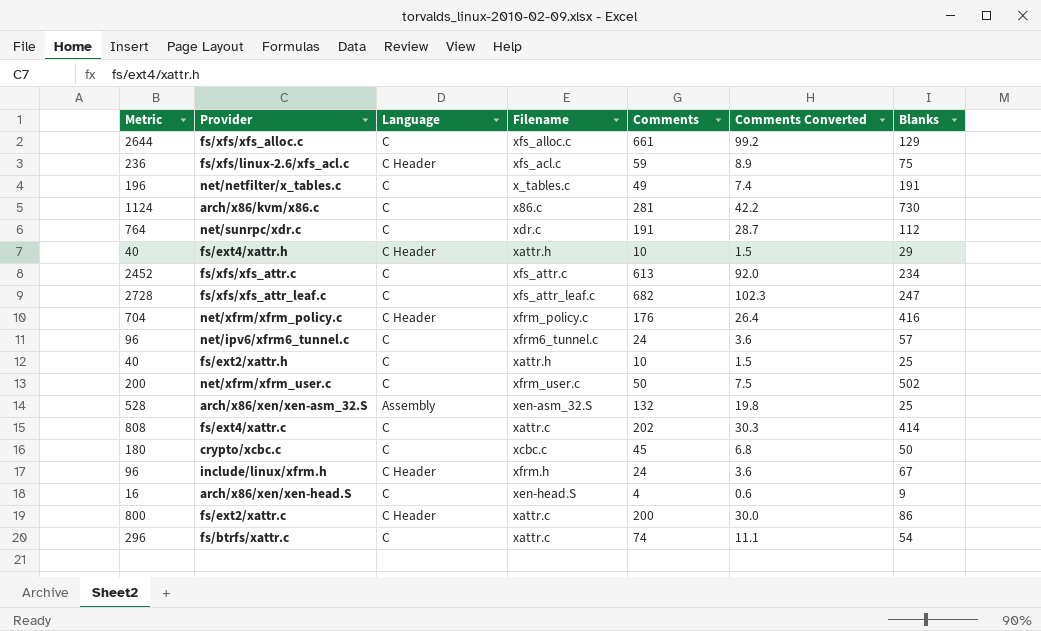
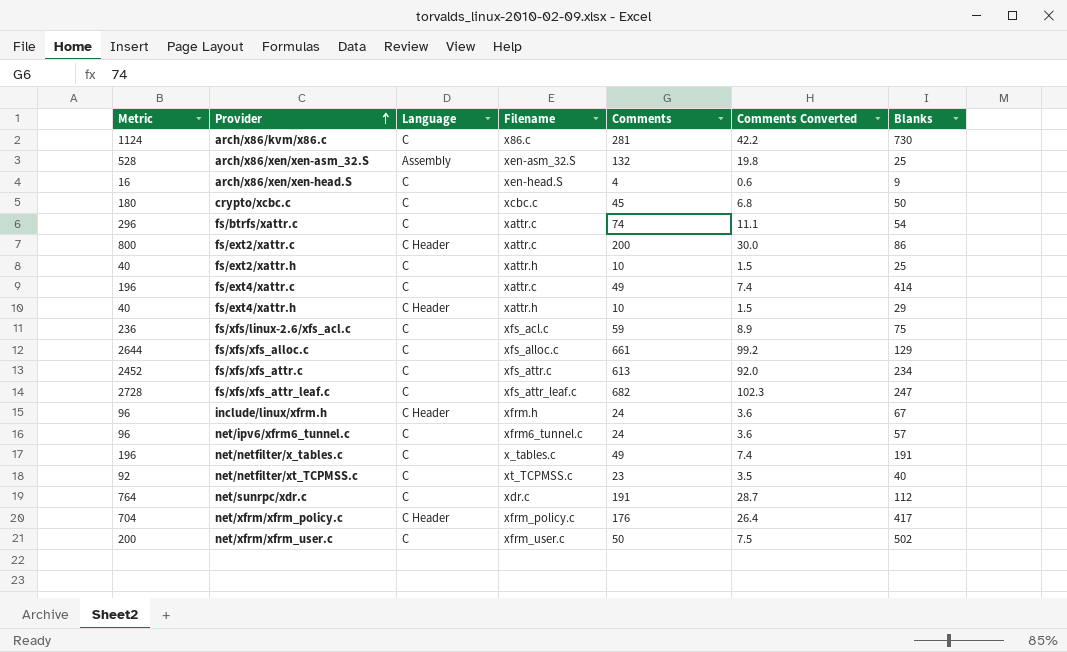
row order: none -> Provider ascending
fs/ext4/xattr.c | Metric: 808 -> 196
fs/ext4/xattr.c | Comments: 202 -> 49
fs/ext4/xattr.c | Comments Converted: 30.3 -> 7.4
fs/xfs/linux-2.6/xfs_acl.c | Language: C Header -> C
row net/netfilter/xt_TCPMSS.c: none -> 92 | C | xt_TCPMSS.c | 23 | 3.5 | 40
net/xfrm/xfrm_policy.c | Blanks: 416 -> 417

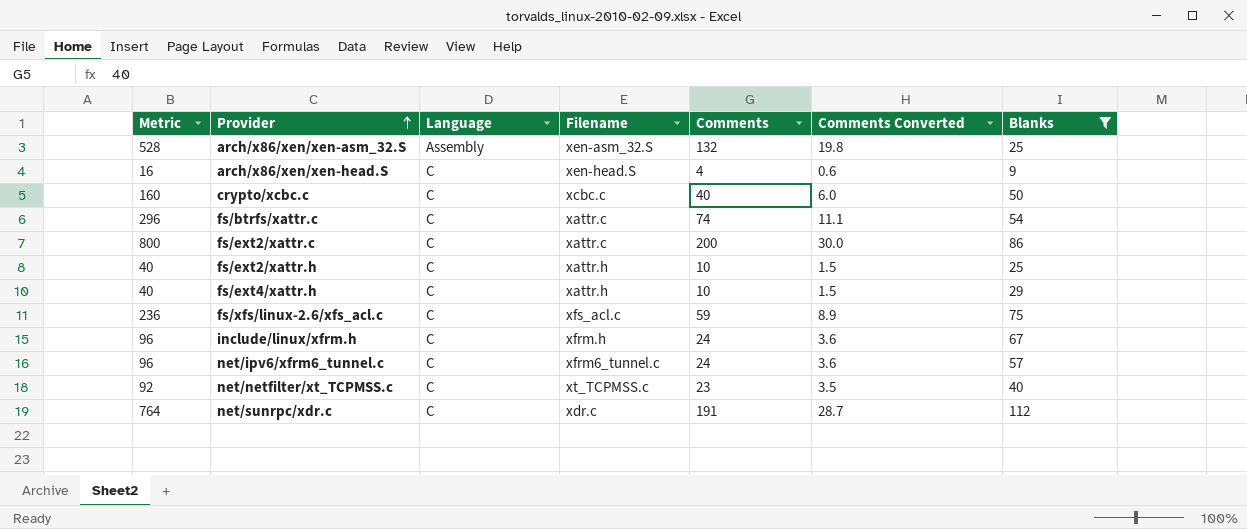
filter: none -> Blanks <= 112
crypto/xcbc.c | Metric: 180 -> 160
crypto/xcbc.c | Comments: 45 -> 40
crypto/xcbc.c | Comments Converted: 6.8 -> 6.0
fs/ext2/xattr.c | Language: C Header -> C
fs/ext4/xattr.h | Language: C Header -> C
include/linux/xfrm.h | Language: C Header -> C

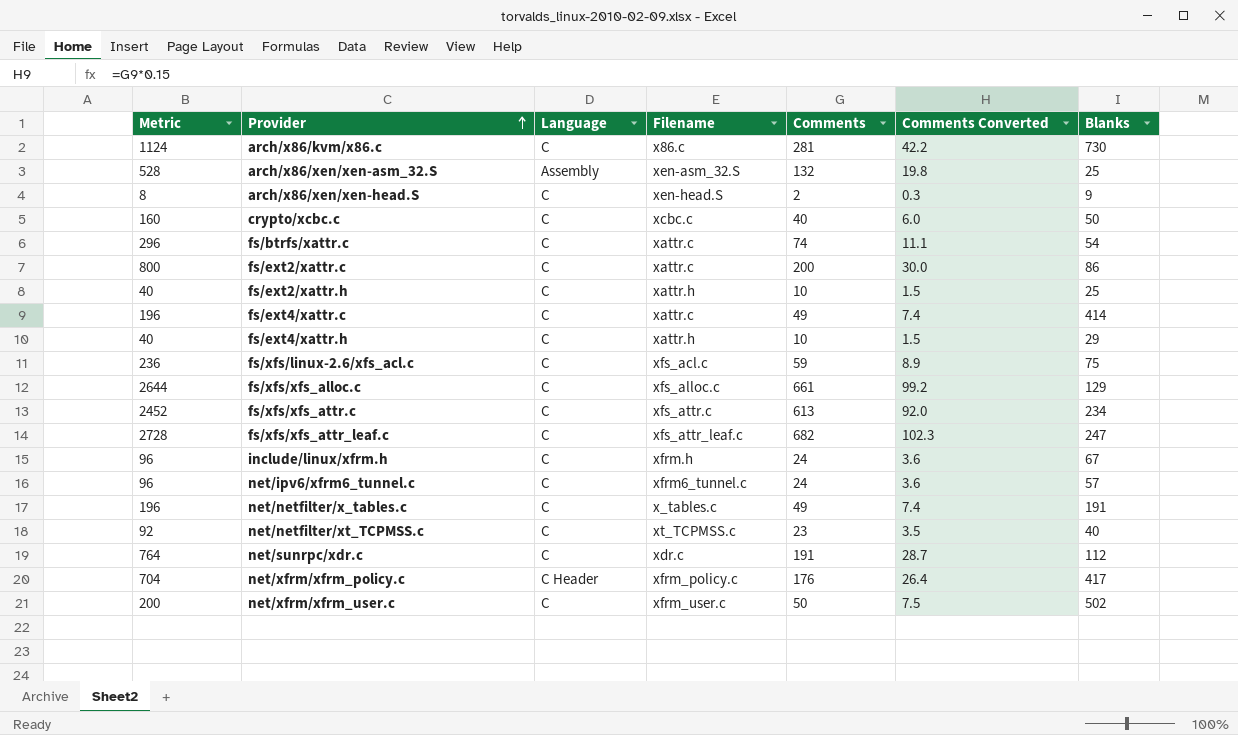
filter: Blanks <= 112 -> none
arch/x86/xen/xen-head.S | Metric: 16 -> 8
arch/x86/xen/xen-head.S | Comments: 4 -> 2
arch/x86/xen/xen-head.S | Comments Converted: 0.6 -> 0.3

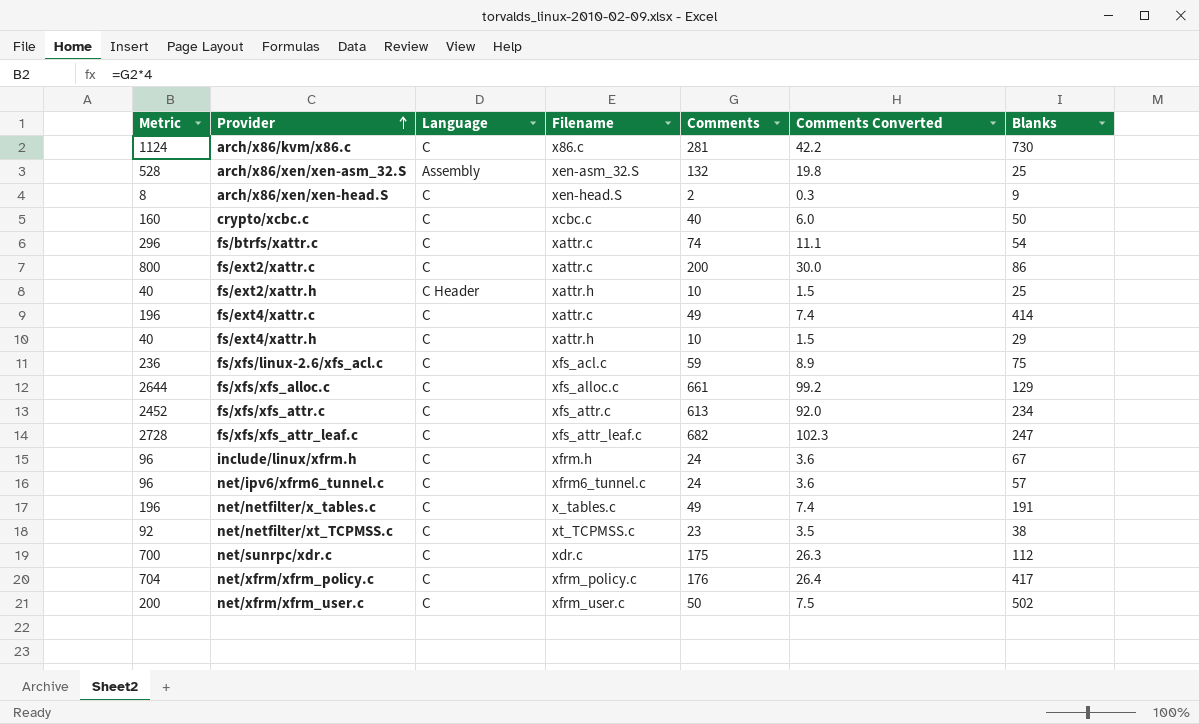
fs/ext2/xattr.h | Language: C -> C Header
net/netfilter/xt_TCPMSS.c | Blanks: 40 -> 38
net/sunrpc/xdr.c | Metric: 764 -> 700
net/sunrpc/xdr.c | Comments: 191 -> 175
net/sunrpc/xdr.c | Comments Converted: 28.7 -> 26.3
net/xfrm/xfrm_policy.c | Language: C Header -> C

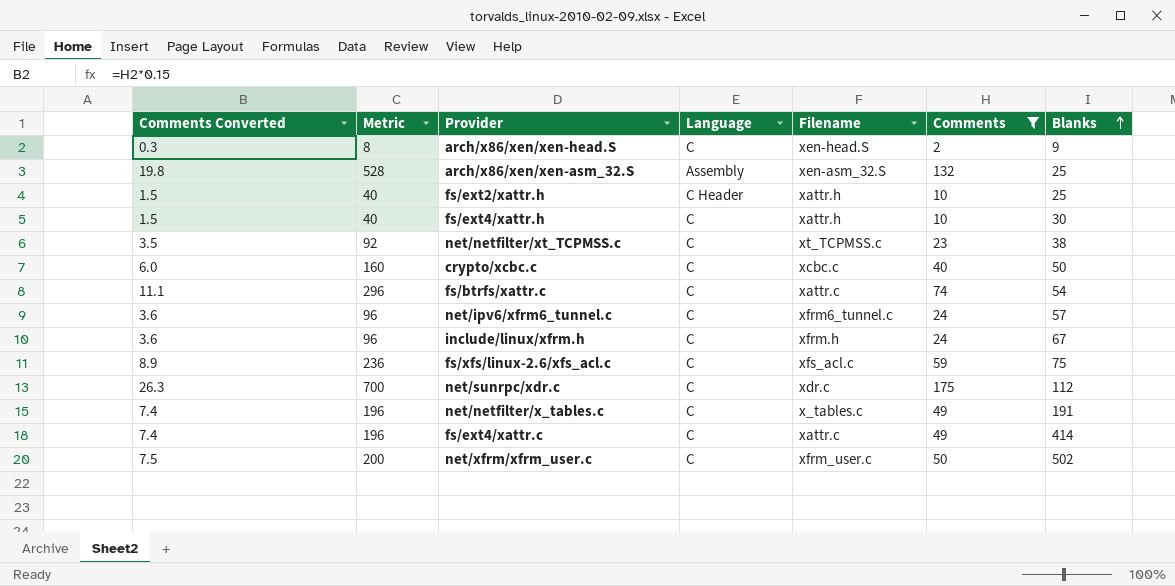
filter: none -> Comments <= 175
row order: Provider ascending -> Blanks ascending
column Comments Converted | position: 6 -> 1
fs/ext4/xattr.h | Blanks: 29 -> 30

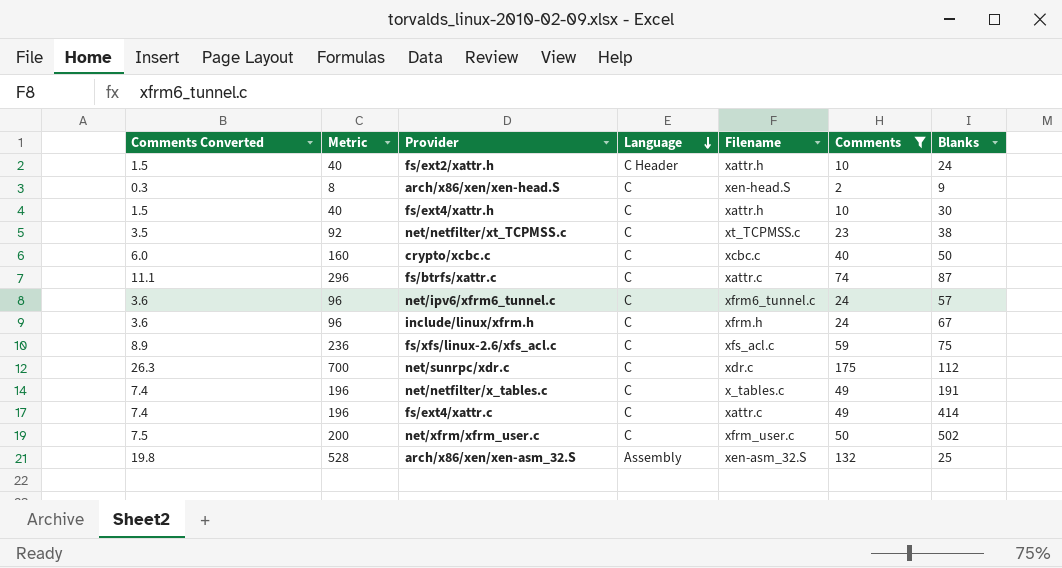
row order: Blanks ascending -> Language descending
fs/ext2/xattr.h | Blanks: 25 -> 24
fs/btrfs/xattr.c | Blanks: 54 -> 87

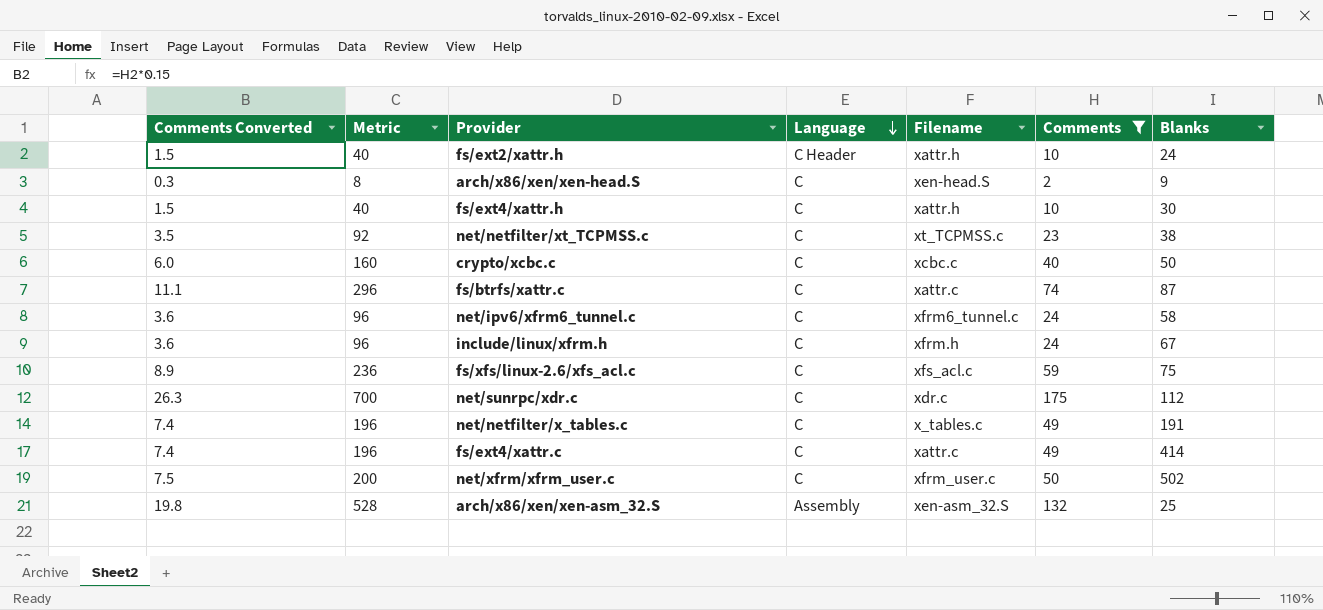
net/ipv6/xfrm6_tunnel.c | Blanks: 57 -> 58

